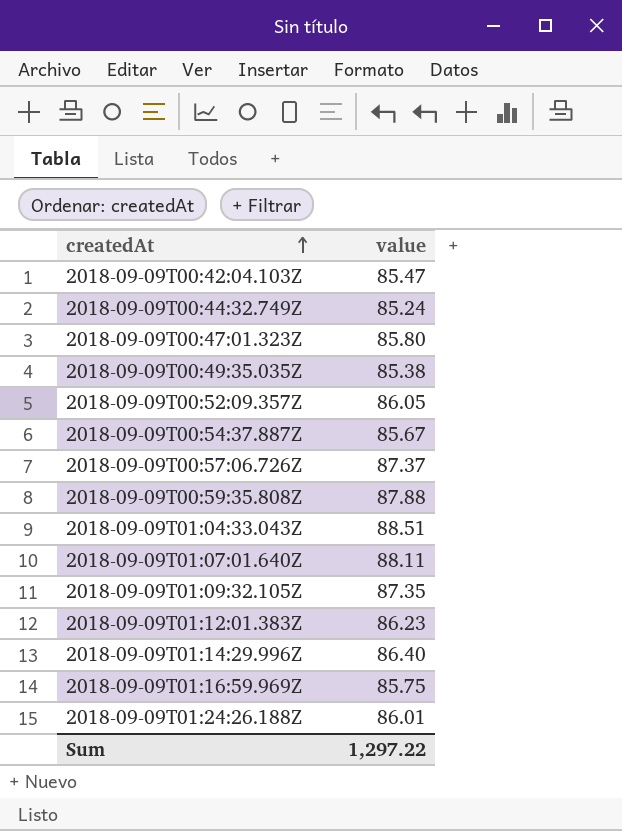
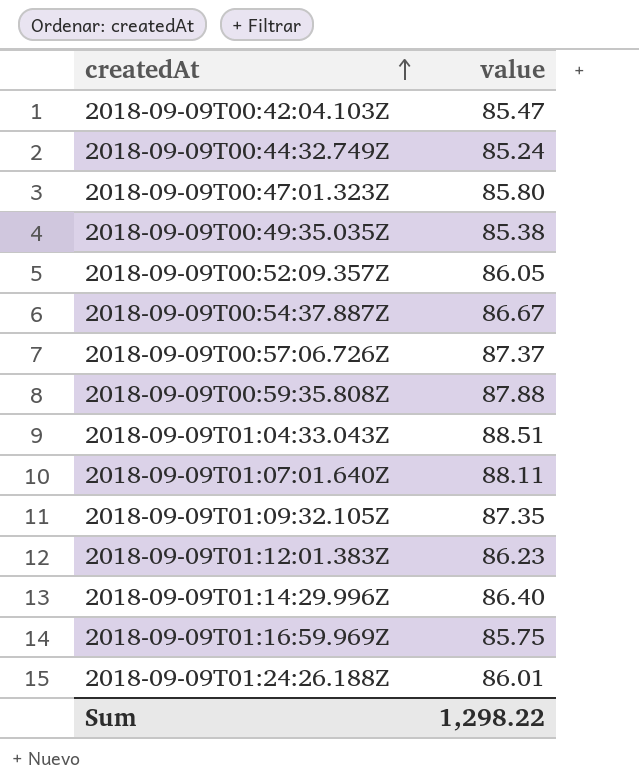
2018-09-09T00:54:37.887Z | value: 85.67 -> 86.67
Sum | value: 1,297.22 -> 1,298.22

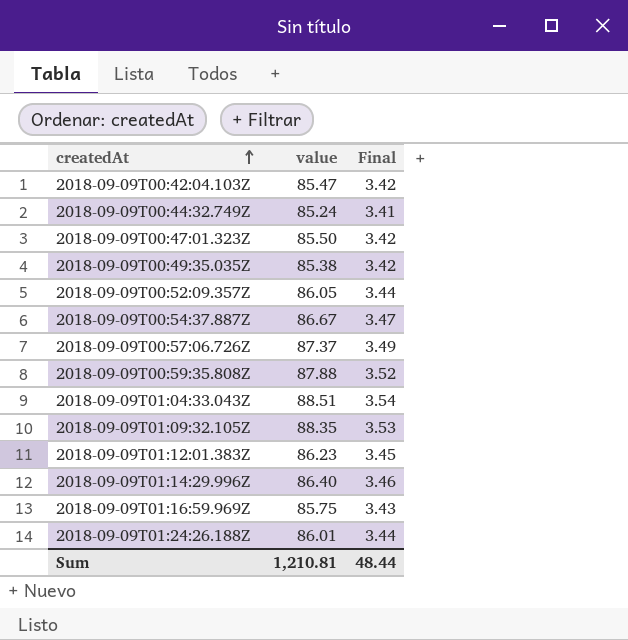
column Final | formula: none -> [value] * 0.04
row 2018-09-09T01:07:01.640Z: 88.11 -> none
2018-09-09T00:47:01.323Z | value: 85.80 -> 85.50
2018-09-09T01:09:32.105Z | value: 87.35 -> 88.35
Sum | value: 1,298.22 -> 1,210.81

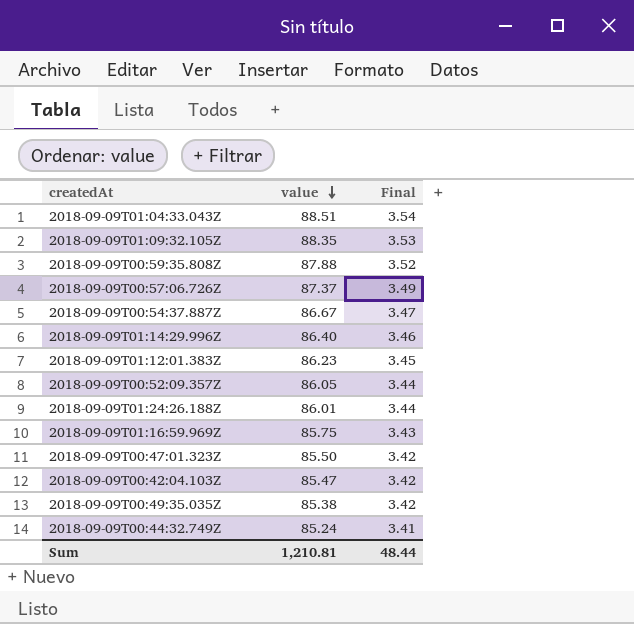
row order: createdAt ascending -> value descending

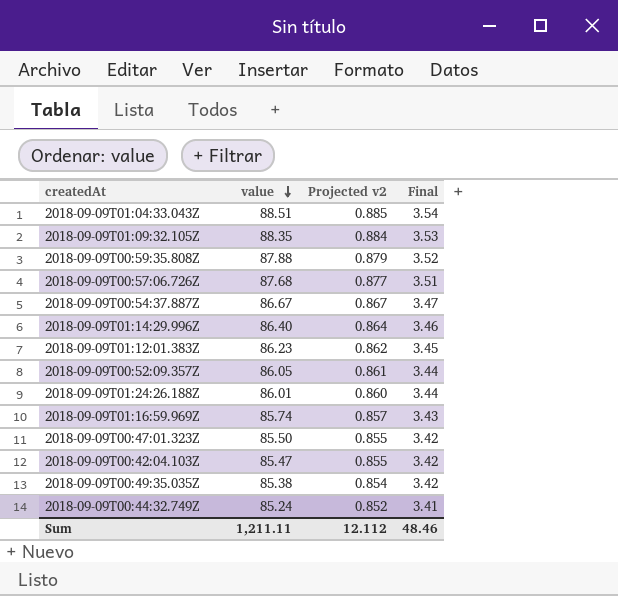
column Projected v2 | formula: none -> [value] * 0.01
2018-09-09T00:57:06.726Z | value: 87.37 -> 87.68
2018-09-09T00:57:06.726Z | Final: 3.49 -> 3.51
2018-09-09T01:16:59.969Z | value: 85.75 -> 85.74
Sum | value: 1,210.81 -> 1,211.11
Sum | Final: 48.44 -> 48.46

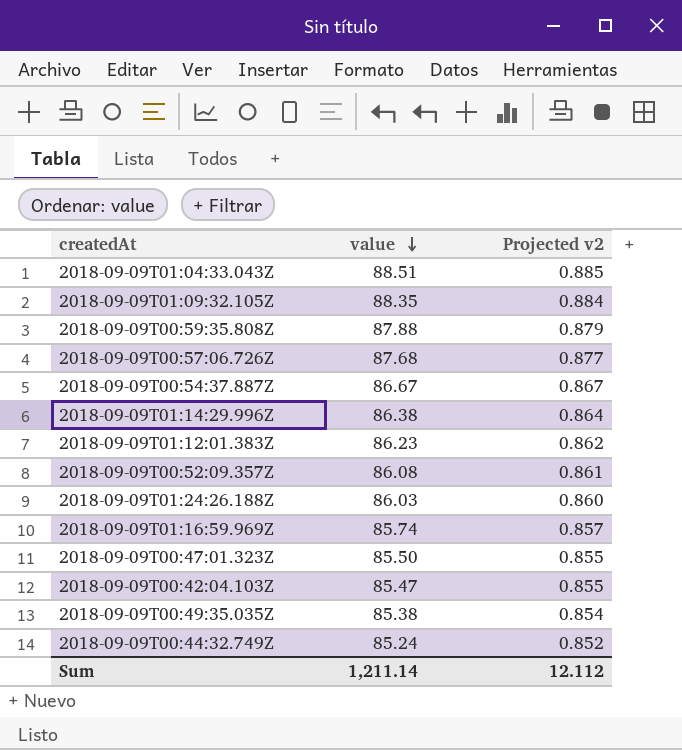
column Final | formula: [value] * 0.04 -> none
2018-09-09T01:14:29.996Z | value: 86.40 -> 86.38
2018-09-09T00:52:09.357Z | value: 86.05 -> 86.08
2018-09-09T01:24:26.188Z | value: 86.01 -> 86.03
Sum | value: 1,211.11 -> 1,211.14

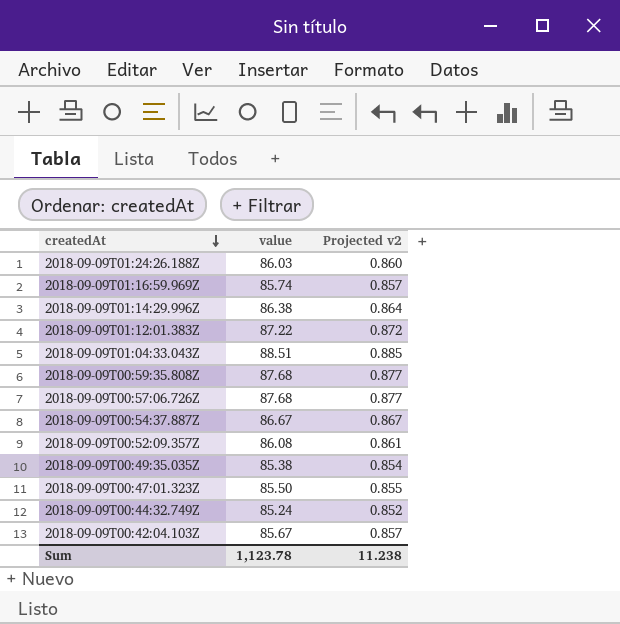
row order: value descending -> createdAt descending
row 2018-09-09T01:09:32.105Z: 88.35 | 0.884 -> none
2018-09-09T01:12:01.383Z | value: 86.23 -> 87.22
2018-09-09T01:12:01.383Z | Projected v2: 0.862 -> 0.872
2018-09-09T00:59:35.808Z | value: 87.88 -> 87.68
2018-09-09T00:59:35.808Z | Projected v2: 0.879 -> 0.877
2018-09-09T00:42:04.103Z | value: 85.47 -> 85.67
2018-09-09T00:42:04.103Z | Projected v2: 0.855 -> 0.857
Sum | value: 1,211.14 -> 1,123.78
Sum | Projected v2: 12.112 -> 11.238

